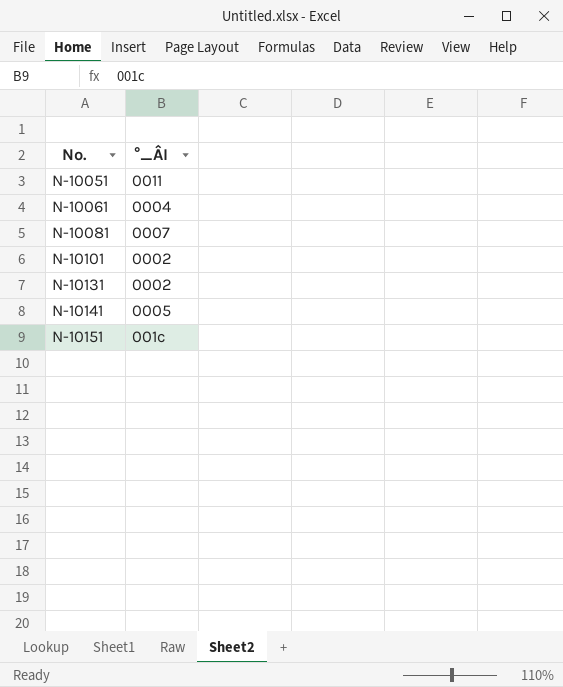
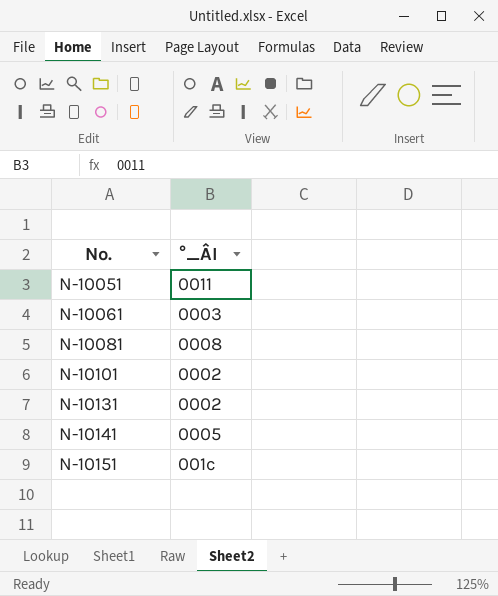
N-10061 | °_ÂI: 0004 -> 0003
N-10081 | °_ÂI: 0007 -> 0008

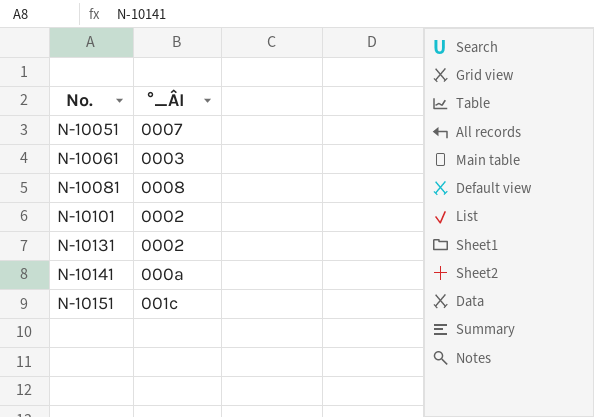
N-10051 | °_ÂI: 0011 -> 0007
N-10141 | °_ÂI: 0005 -> 000a

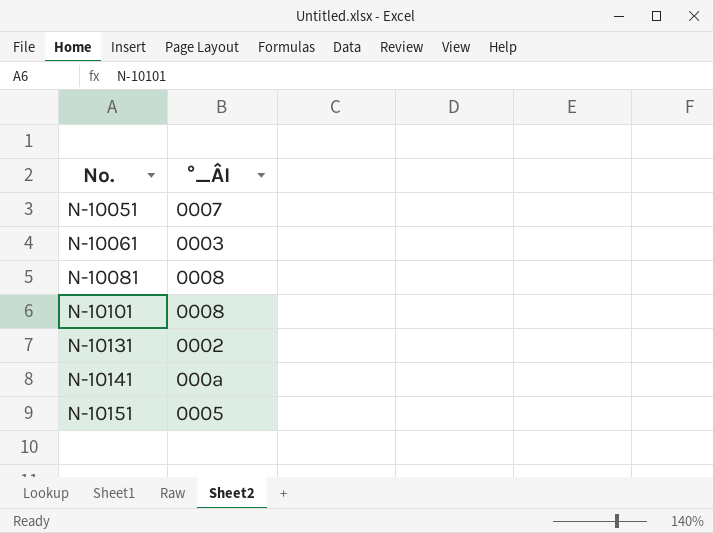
N-10101 | °_ÂI: 0002 -> 0008
N-10151 | °_ÂI: 001c -> 0005

